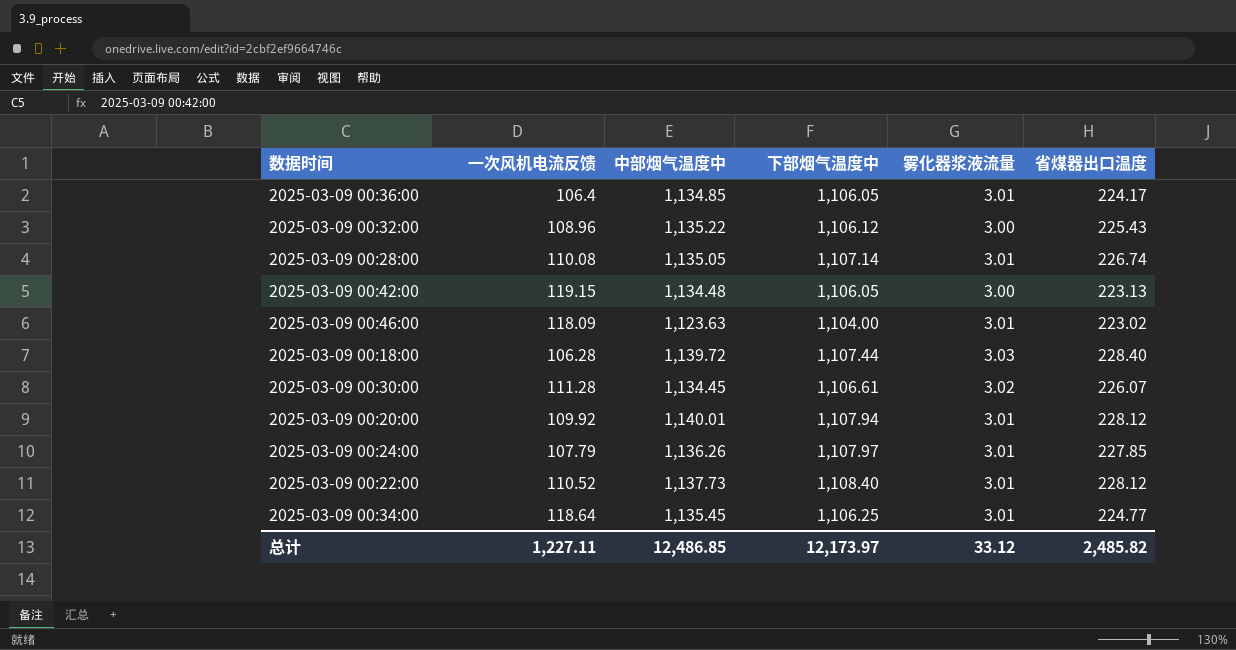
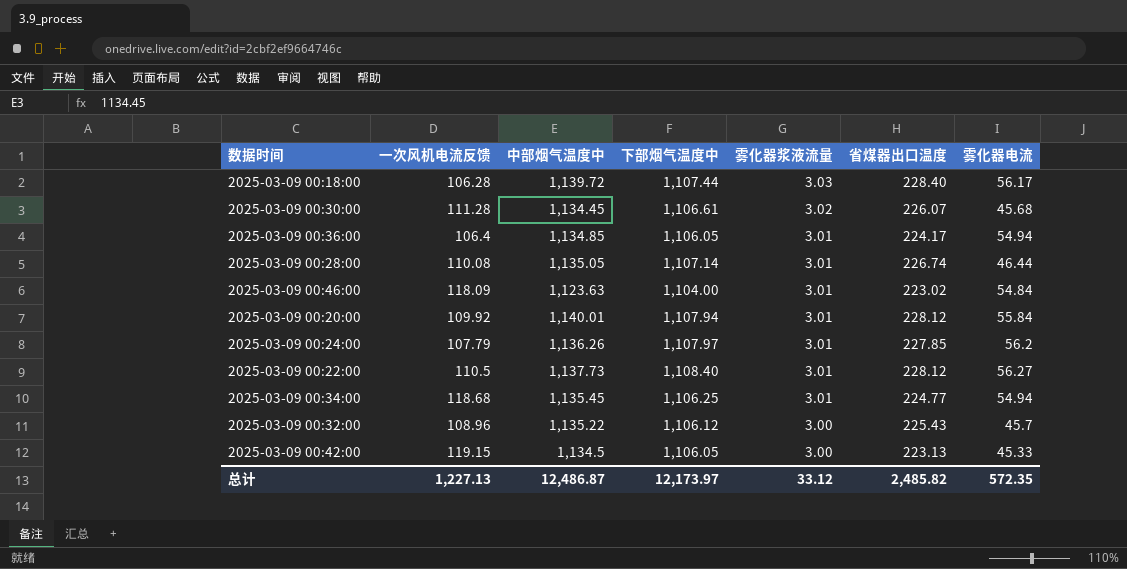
row order: none -> 雾化器浆液流量 descending
column 雾化器电流 | position: none -> 7
2025-03-09 00:22:00 | 一次风机电流反馈: 110.52 -> 110.5
2025-03-09 00:34:00 | 一次风机电流反馈: 118.64 -> 118.68
2025-03-09 00:42:00 | 中部烟气温度中: 1,134.48 -> 1,134.5
总计 | 一次风机电流反馈: 1,227.11 -> 1,227.13
总计 | 中部烟气温度中: 12,486.85 -> 12,486.87

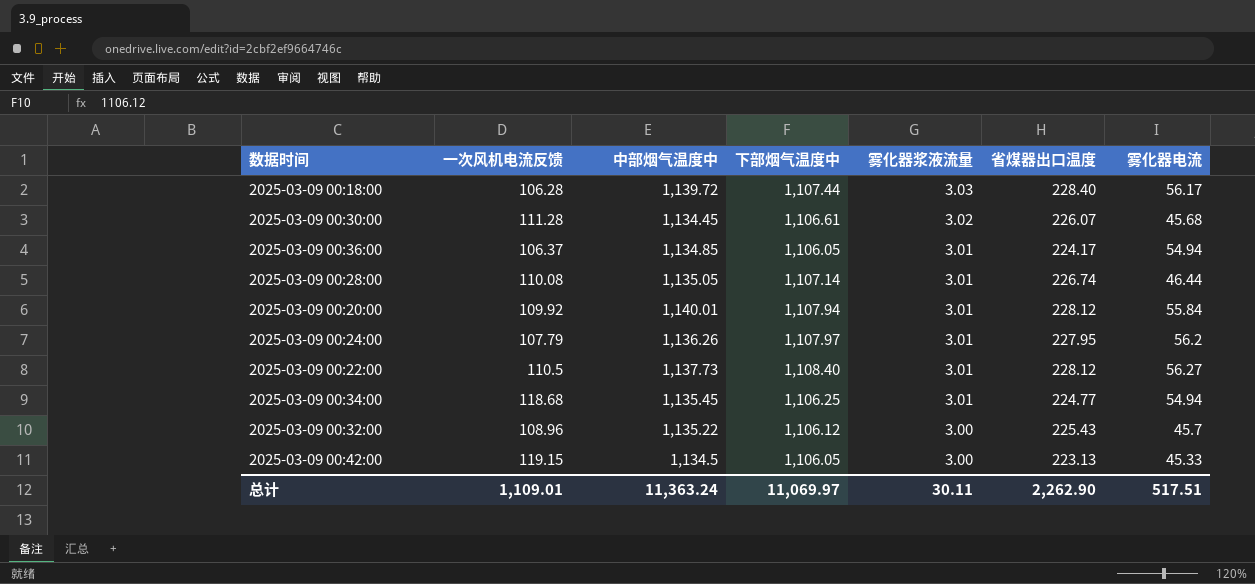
row 2025-03-09 00:46:00: 118.09 | 1,123.63 | 1,104.00 | 3.01 | 223.02 | 54.84 -> none
2025-03-09 00:36:00 | 一次风机电流反馈: 106.4 -> 106.37
2025-03-09 00:24:00 | 省煤器出口温度: 227.85 -> 227.95
总计 | 一次风机电流反馈: 1,227.13 -> 1,109.01
总计 | 中部烟气温度中: 12,486.87 -> 11,363.24
总计 | 下部烟气温度中: 12,173.97 -> 11,069.97
总计 | 雾化器浆液流量: 33.12 -> 30.11
总计 | 省煤器出口温度: 2,485.82 -> 2,262.90
总计 | 雾化器电流: 572.35 -> 517.51

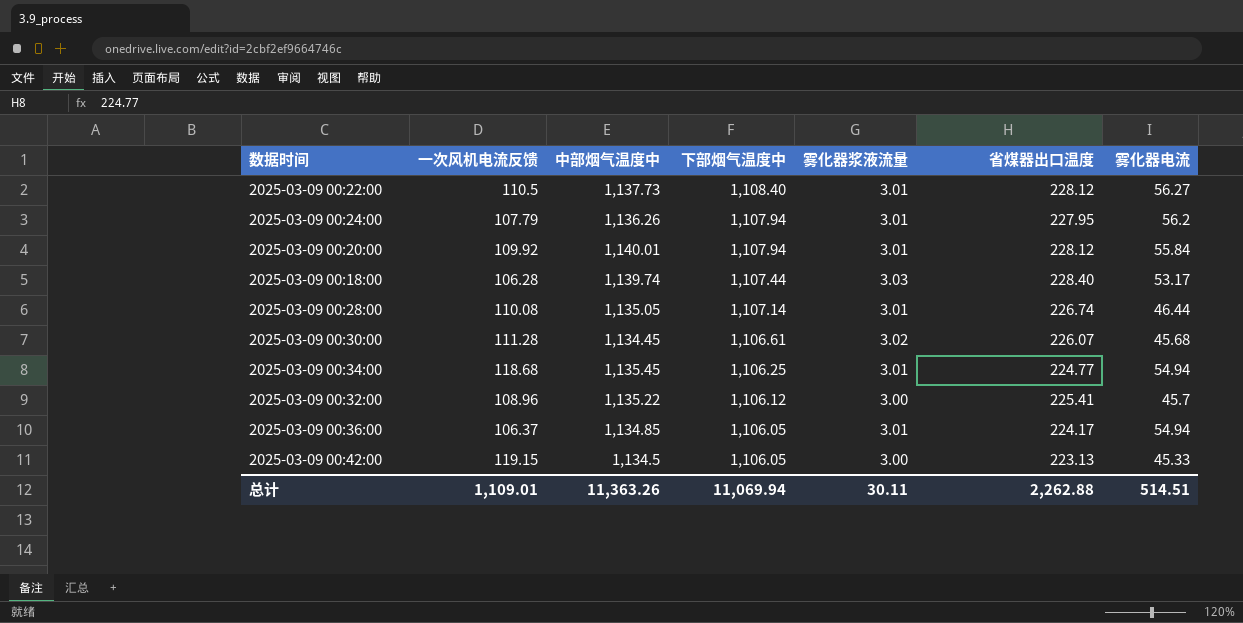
row order: 雾化器浆液流量 descending -> 下部烟气温度中 descending
2025-03-09 00:24:00 | 下部烟气温度中: 1,107.97 -> 1,107.94
2025-03-09 00:18:00 | 中部烟气温度中: 1,139.72 -> 1,139.74
2025-03-09 00:18:00 | 雾化器电流: 56.17 -> 53.17
2025-03-09 00:32:00 | 省煤器出口温度: 225.43 -> 225.41
总计 | 中部烟气温度中: 11,363.24 -> 11,363.26
总计 | 下部烟气温度中: 11,069.97 -> 11,069.94
总计 | 省煤器出口温度: 2,262.90 -> 2,262.88
总计 | 雾化器电流: 517.51 -> 514.51

